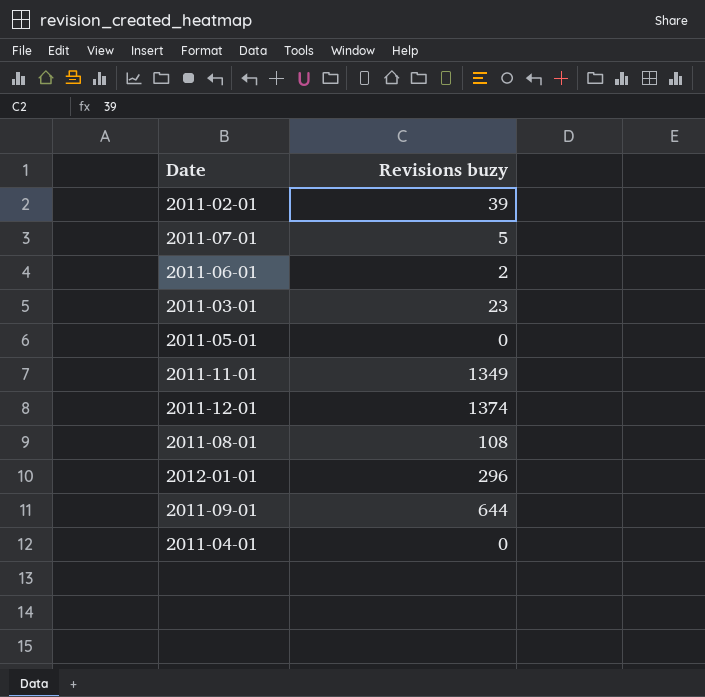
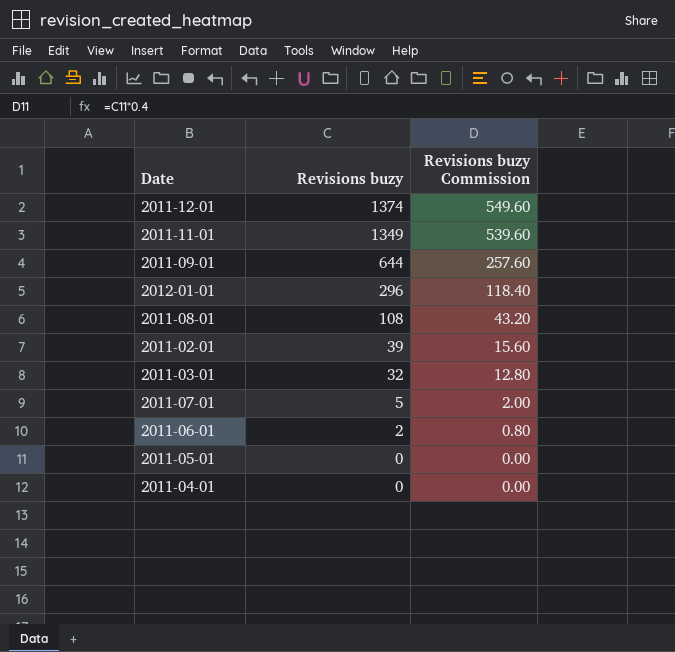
row order: none -> Revisions buzy descending
column Revisions buzy Commission | formula: none -> [Revisions buzy] * 0.4
2011-03-01 | Revisions buzy: 23 -> 32

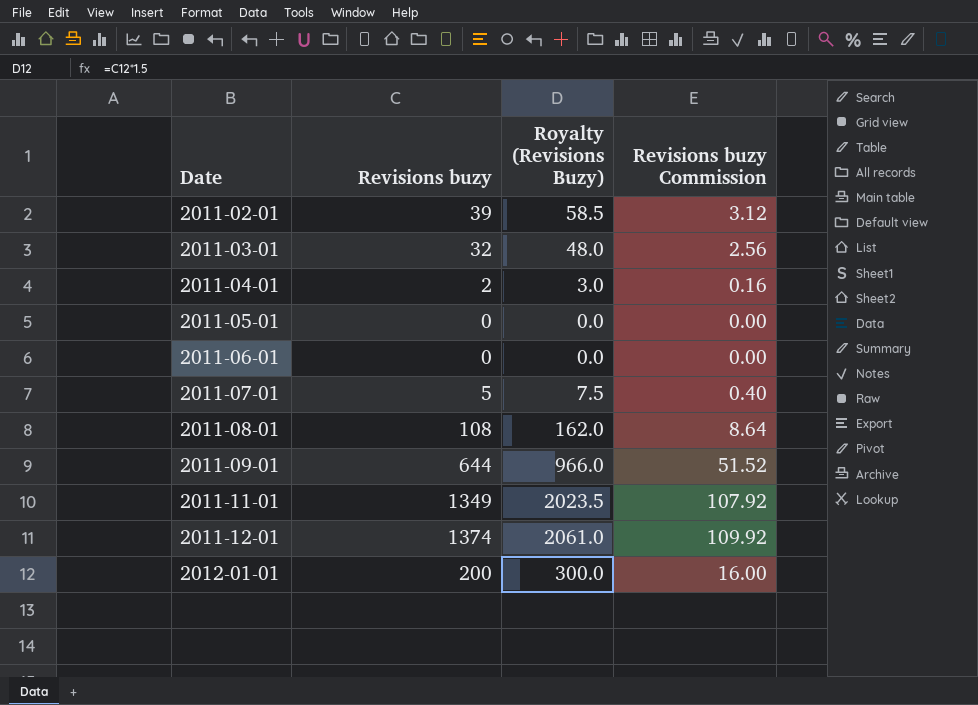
row order: Revisions buzy descending -> Date ascending
column Royalty (Revisions Buzy) | formula: none -> [Revisions buzy] * 1.5
column Revisions buzy Commission | formula: [Revisions buzy] * 0.4 -> [Revisions buzy] * 0.08
2011-04-01 | Revisions buzy: 0 -> 2
2011-06-01 | Revisions buzy: 2 -> 0
2012-01-01 | Revisions buzy: 296 -> 200

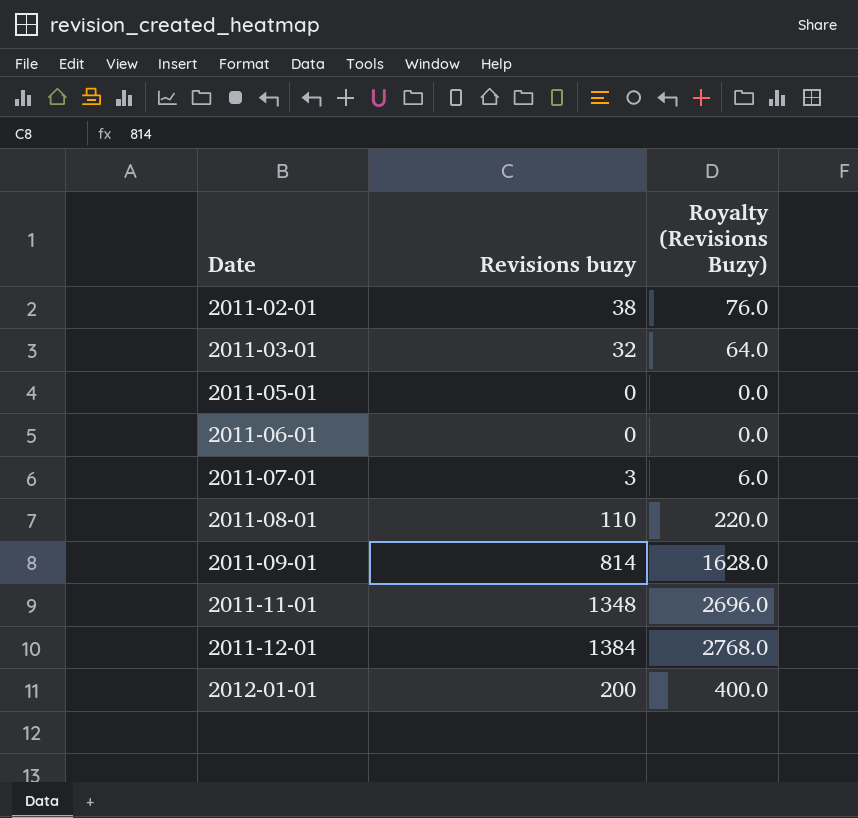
column Revisions buzy Commission | formula: [Revisions buzy] * 0.08 -> none
column Royalty (Revisions Buzy) | formula: [Revisions buzy] * 1.5 -> [Revisions buzy] * 2
row 2011-04-01: 2 | 3.0 | 0.16 -> none
2011-02-01 | Revisions buzy: 39 -> 38
2011-07-01 | Revisions buzy: 5 -> 3
2011-08-01 | Revisions buzy: 108 -> 110
2011-09-01 | Revisions buzy: 644 -> 814
2011-11-01 | Revisions buzy: 1349 -> 1348
2011-12-01 | Revisions buzy: 1374 -> 1384

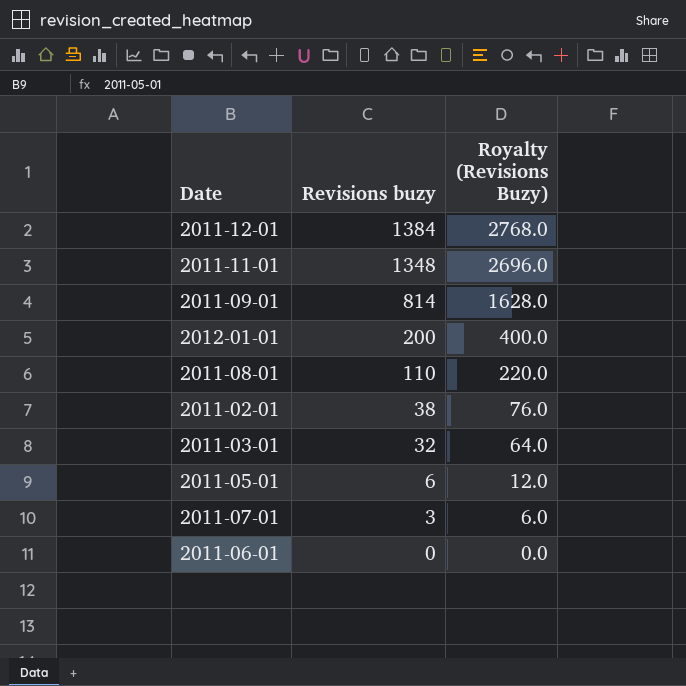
row order: Date ascending -> Revisions buzy descending
2011-05-01 | Revisions buzy: 0 -> 6
2011-05-01 | Royalty (Revisions Buzy): 0.0 -> 12.0

